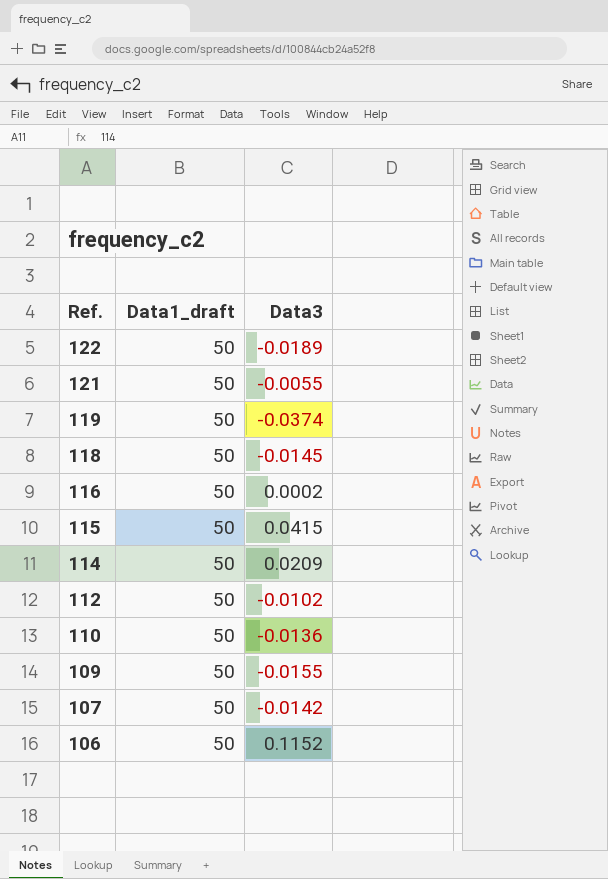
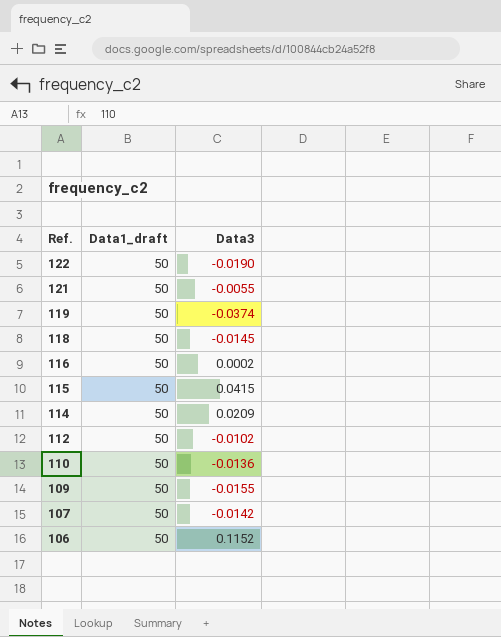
122 | Data3: -0.0189 -> -0.0190

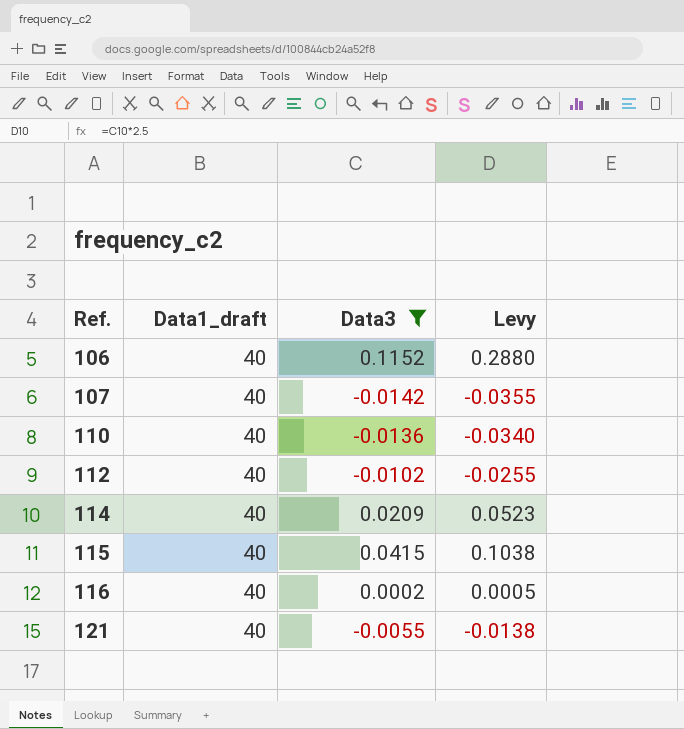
filter: none -> Data3 >= -0.0142
row order: Ref. descending -> Ref. ascending
column Levy | formula: none -> [Data3] * 2.5
106 | Data1_draft: 50 -> 40
107 | Data1_draft: 50 -> 40
110 | Data1_draft: 50 -> 40
112 | Data1_draft: 50 -> 40
114 | Data1_draft: 50 -> 40
115 | Data1_draft: 50 -> 40
116 | Data1_draft: 50 -> 40
121 | Data1_draft: 50 -> 40

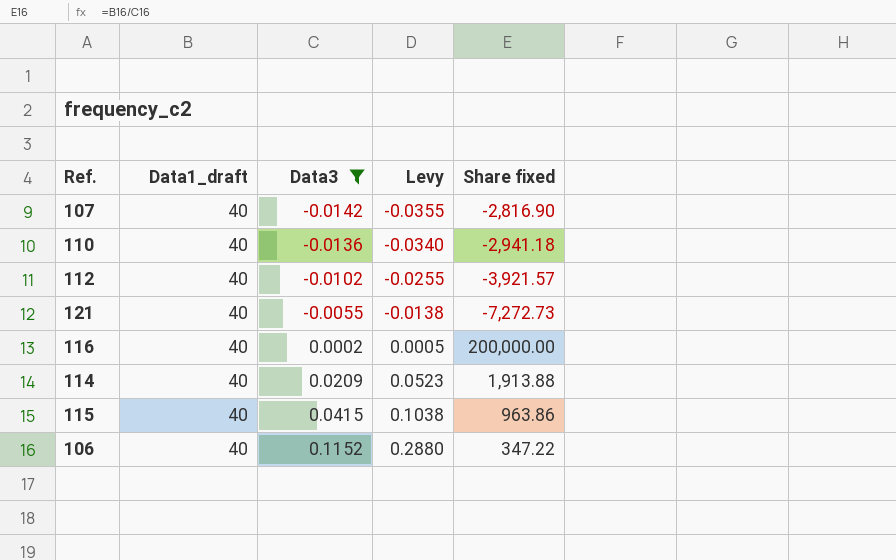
row order: Ref. ascending -> Data3 ascending
column Share fixed | formula: none -> [Data1_draft] / [Data3]

